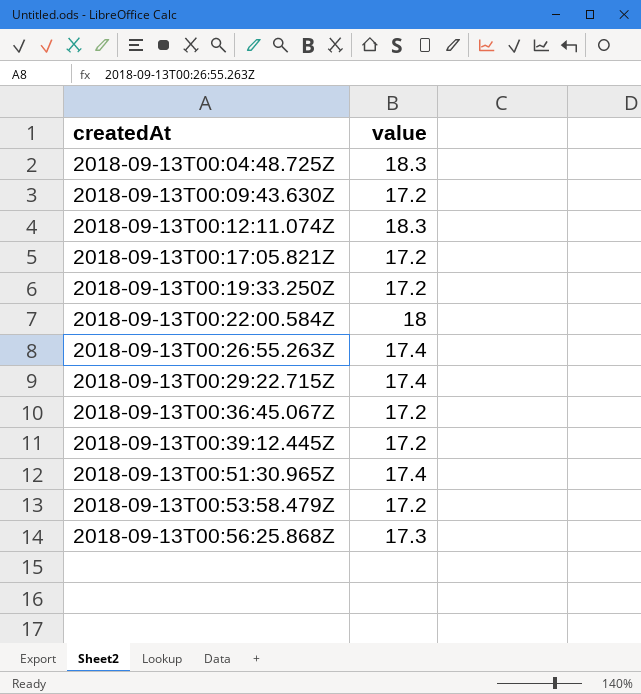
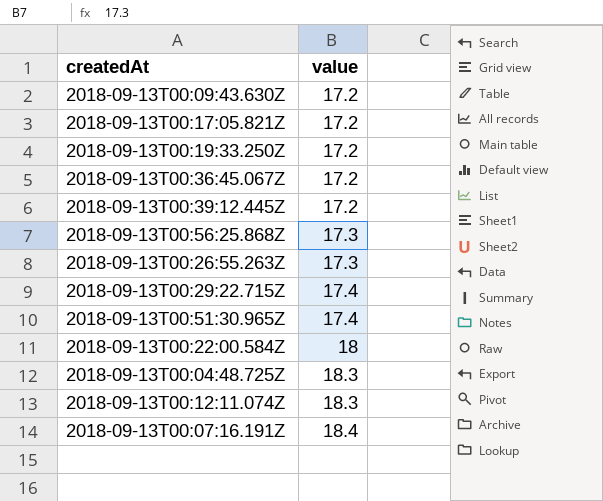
row order: createdAt ascending -> value ascending
row 2018-09-13T00:53:58.479Z: 17.2 -> none
2018-09-13T00:26:55.263Z | value: 17.4 -> 17.3
row 2018-09-13T00:07:16.191Z: none -> 18.4

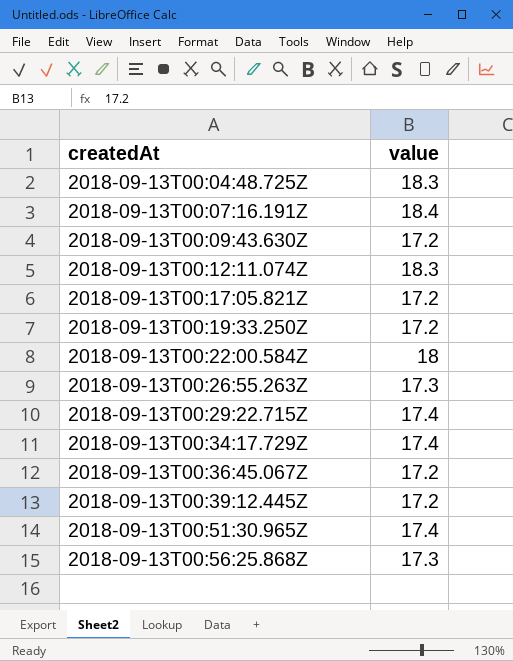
row order: value ascending -> createdAt ascending
row 2018-09-13T00:34:17.729Z: none -> 17.4

